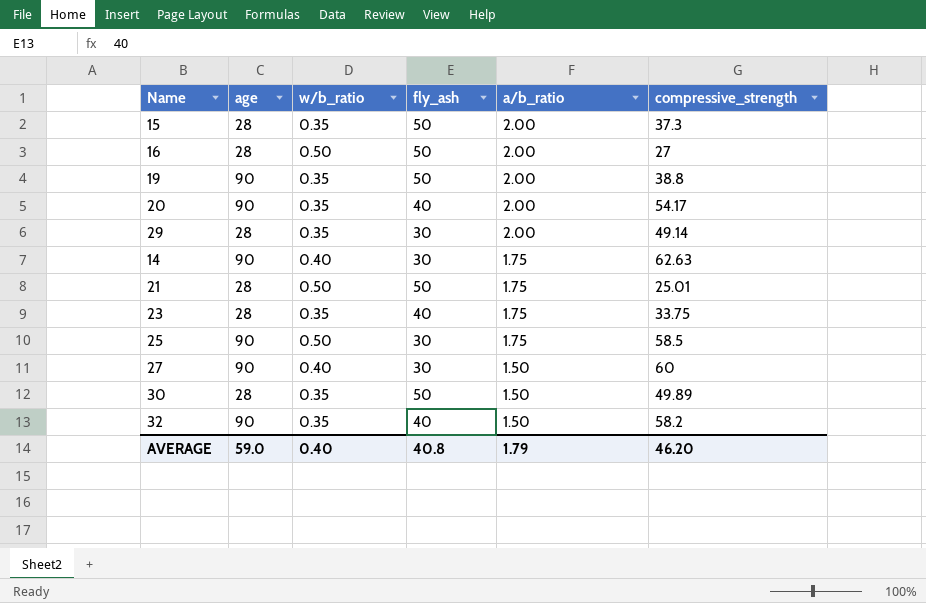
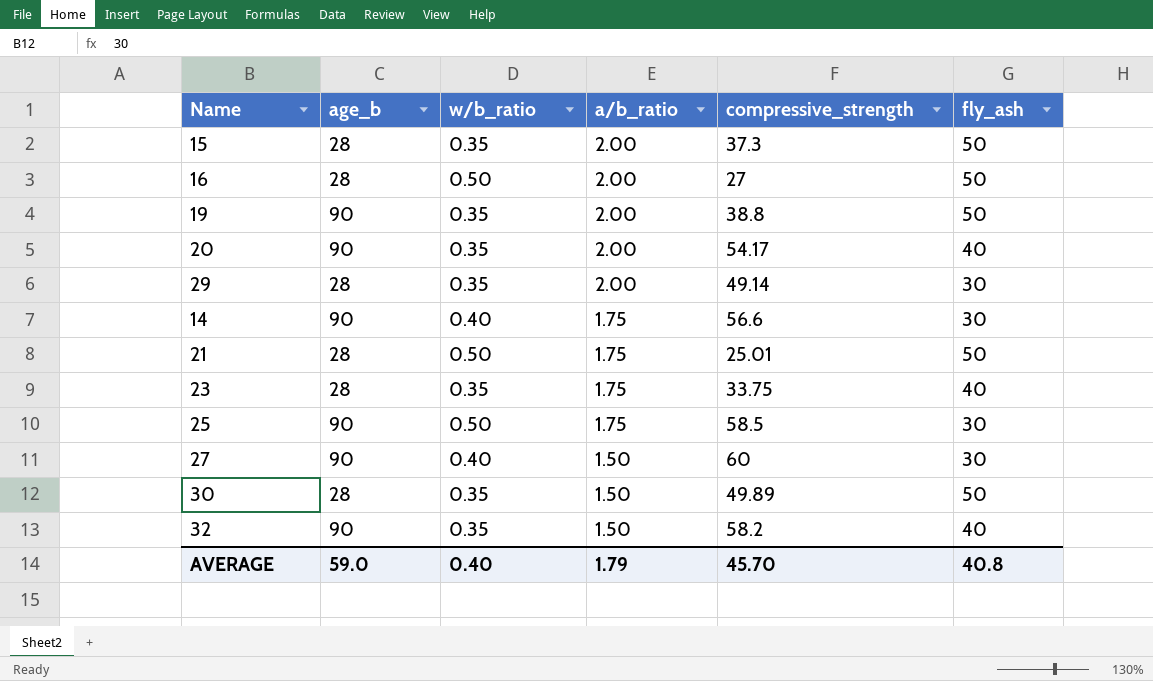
column name: age -> age_b
column fly_ash | position: 4 -> 6
14 | compressive_strength: 62.63 -> 56.6
AVERAGE | compressive_strength: 46.20 -> 45.70

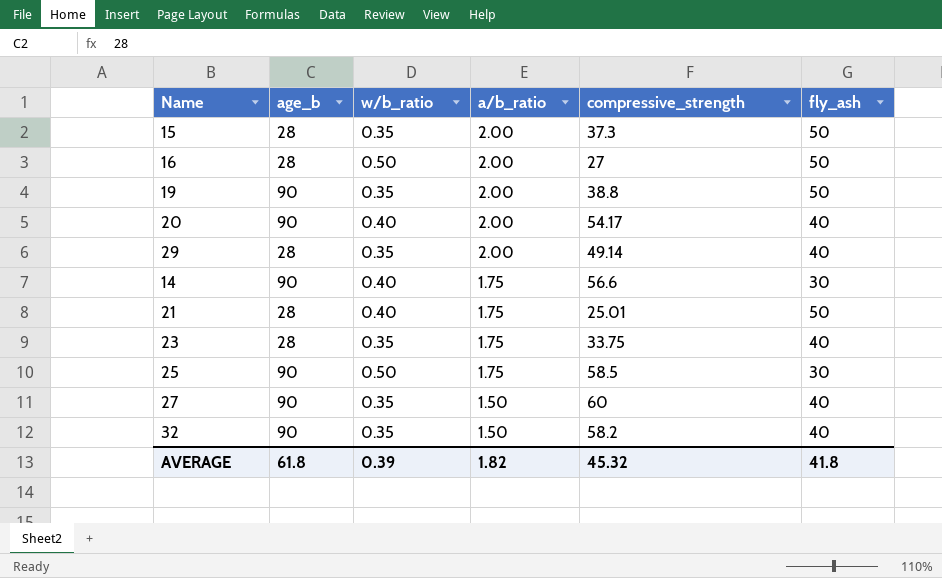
row 30: 28 | 0.35 | 1.50 | 49.89 | 50 -> none
20 | w/b_ratio: 0.35 -> 0.40
29 | fly_ash: 30 -> 40
21 | w/b_ratio: 0.50 -> 0.40
27 | w/b_ratio: 0.40 -> 0.35
27 | fly_ash: 30 -> 40
AVERAGE | age_b: 59.0 -> 61.8
AVERAGE | w/b_ratio: 0.40 -> 0.39
AVERAGE | a/b_ratio: 1.79 -> 1.82
AVERAGE | compressive_strength: 45.70 -> 45.32
AVERAGE | fly_ash: 40.8 -> 41.8

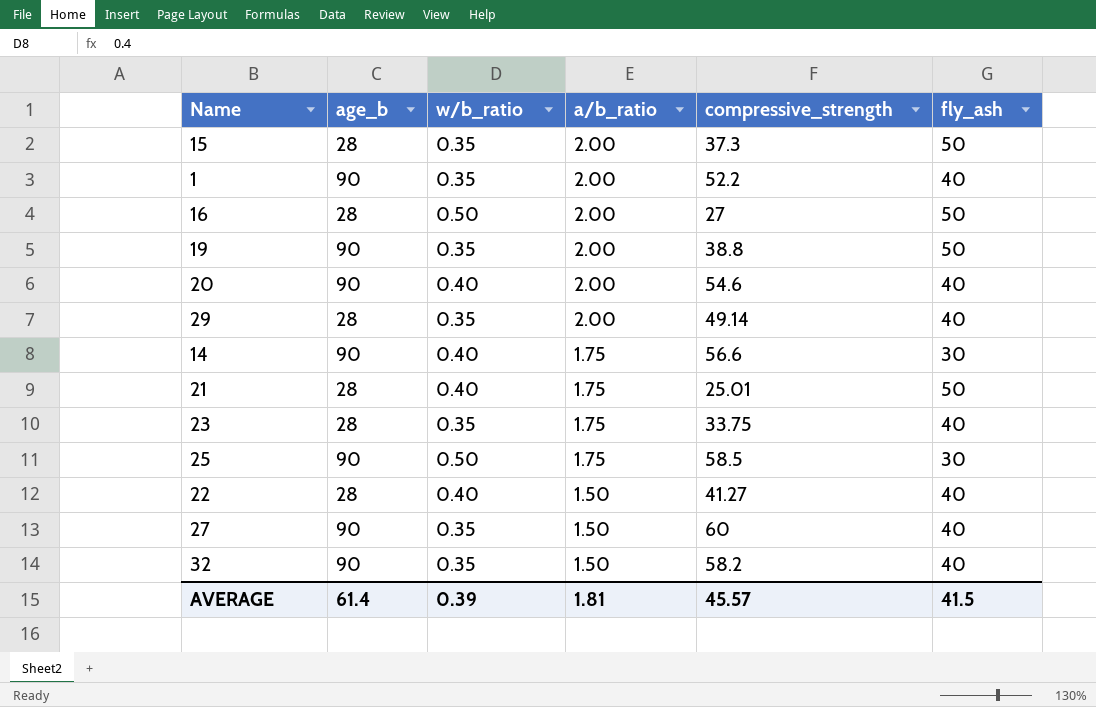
row 1: none -> 90 | 0.35 | 2.00 | 52.2 | 40
20 | compressive_strength: 54.17 -> 54.6
row 22: none -> 28 | 0.40 | 1.50 | 41.27 | 40
AVERAGE | age_b: 61.8 -> 61.4
AVERAGE | a/b_ratio: 1.82 -> 1.81
AVERAGE | compressive_strength: 45.32 -> 45.57
AVERAGE | fly_ash: 41.8 -> 41.5

